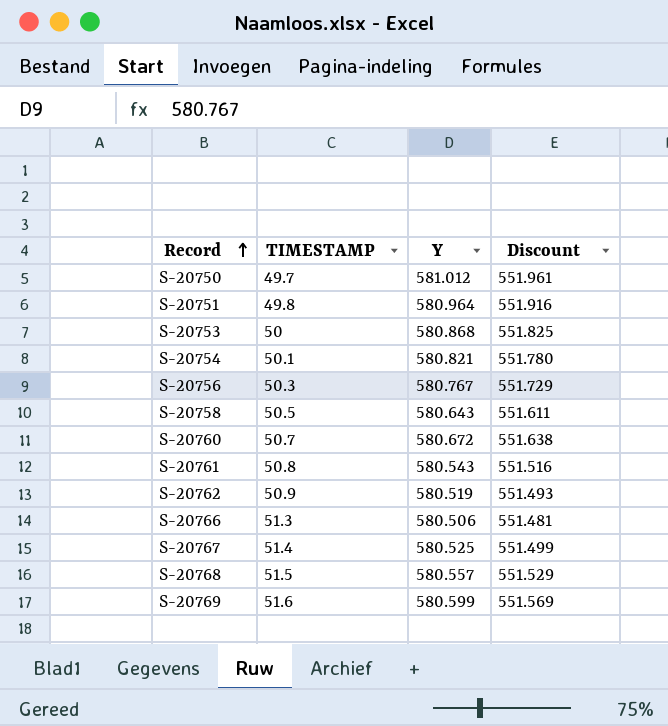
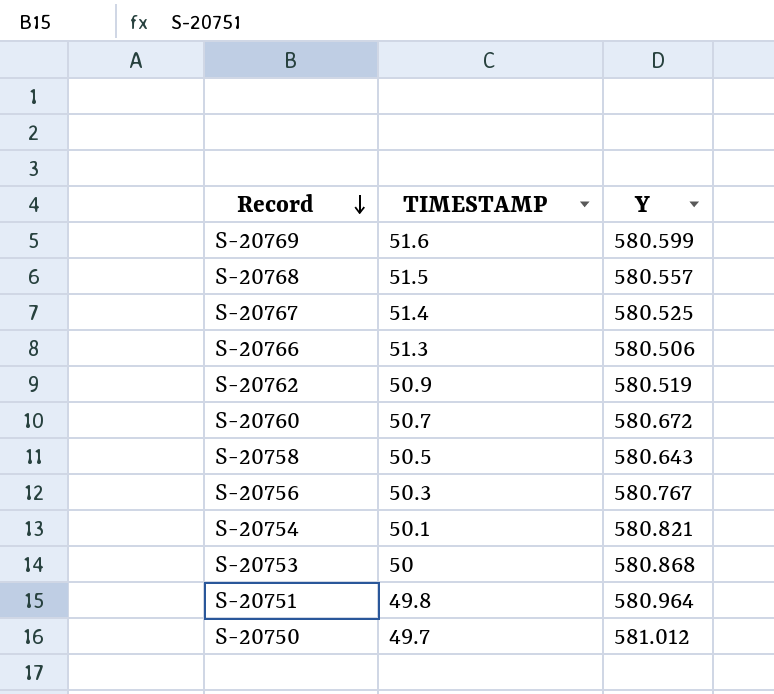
row order: Record ascending -> Record descending
column Discount | formula: [Y] * 0.95 -> none
row S-20761: 50.8 | 580.543 | 551.516 -> none

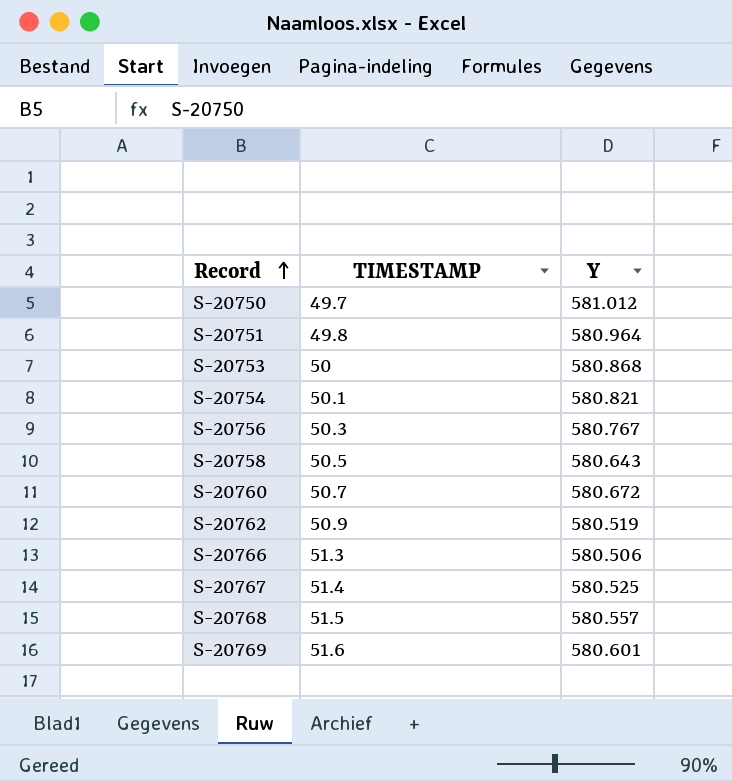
row order: Record descending -> Record ascending
S-20769 | Y: 580.599 -> 580.601

